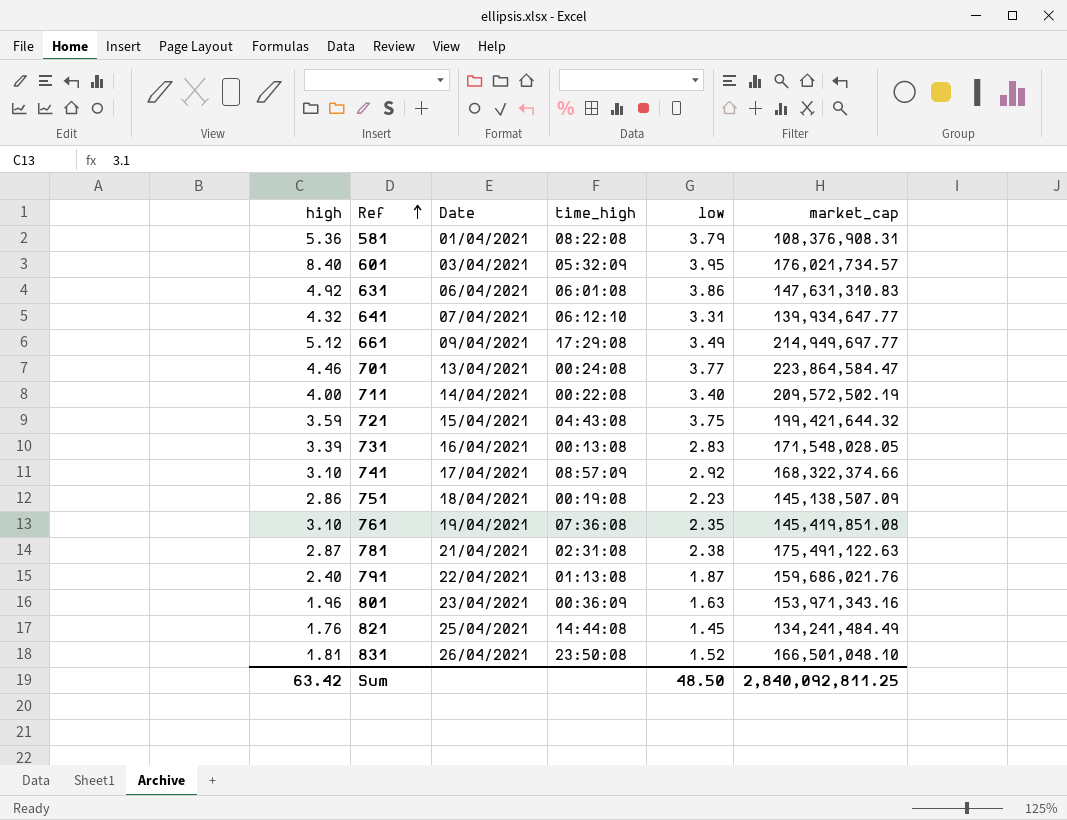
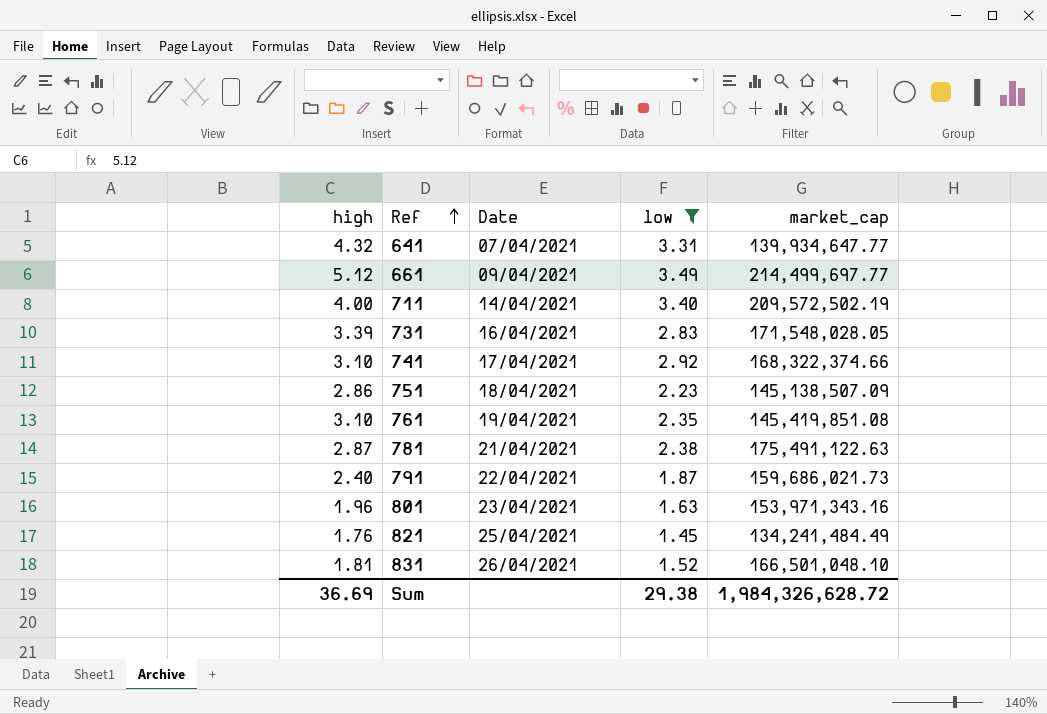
filter: none -> low <= 3.49
column time_high | position: 4 -> none
661 | market_cap: 214,949,697.77 -> 214,499,697.77
791 | market_cap: 159,686,021.76 -> 159,686,021.73
Sum | high: 63.42 -> 36.69
Sum | low: 48.50 -> 29.38
Sum | market_cap: 2,840,092,811.25 -> 1,984,326,628.72

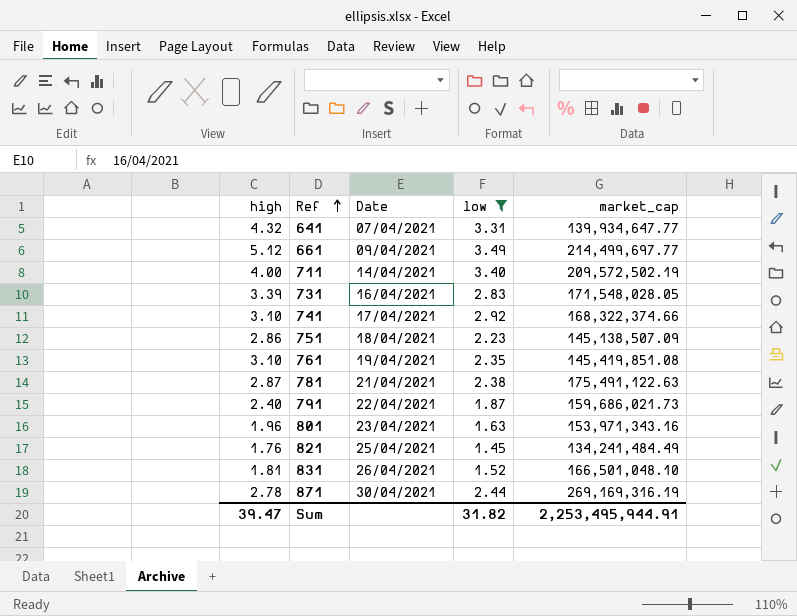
row 871: none -> 2.78 | 30/04/2021 | 2.44 | 269,169,316.19
Sum | high: 36.69 -> 39.47
Sum | low: 29.38 -> 31.82
Sum | market_cap: 1,984,326,628.72 -> 2,253,495,944.91

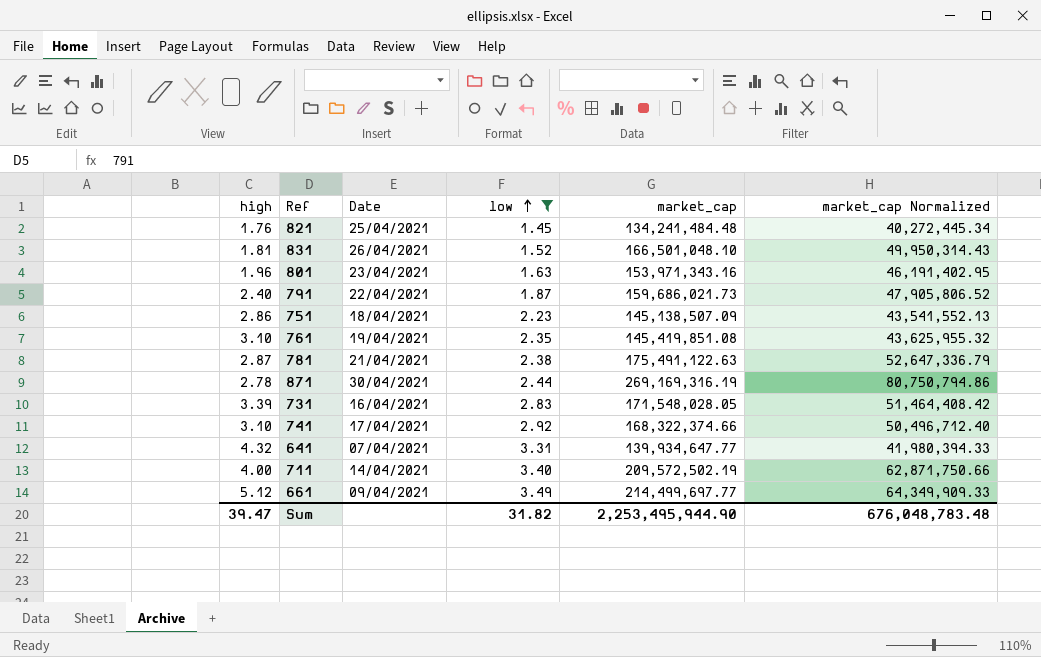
row order: Ref ascending -> low ascending
column market_cap Normalized | formula: none -> [market_cap] * 0.3
821 | market_cap: 134,241,484.49 -> 134,241,484.48
Sum | market_cap: 2,253,495,944.91 -> 2,253,495,944.90

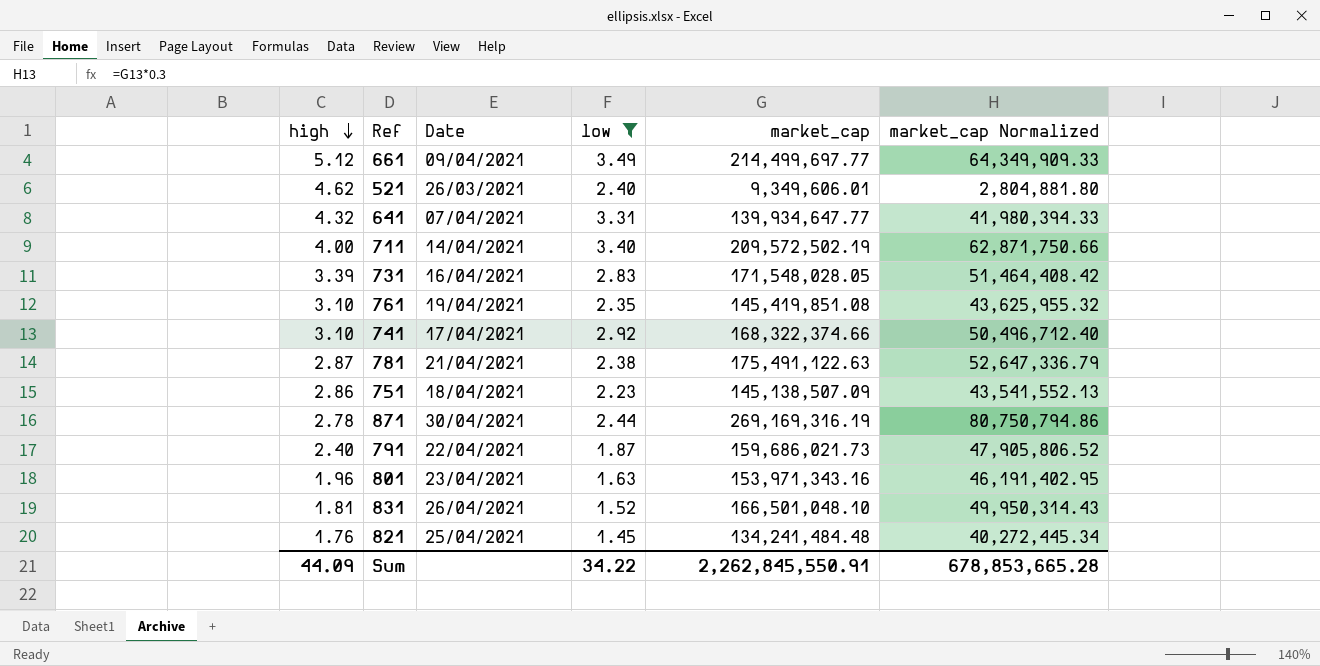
row order: low ascending -> high descending
row 521: none -> 4.62 | 26/03/2021 | 2.40 | 9,349,606.01 | 2,804,881.80
Sum | high: 39.47 -> 44.09
Sum | low: 31.82 -> 34.22
Sum | market_cap: 2,253,495,944.90 -> 2,262,845,550.91
Sum | market_cap Normalized: 676,048,783.48 -> 678,853,665.28

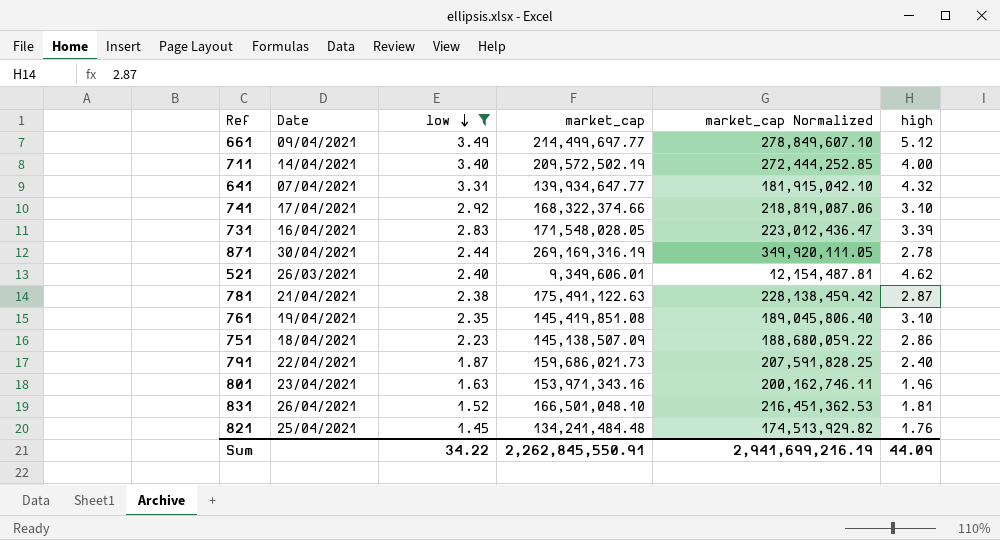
row order: high descending -> low descending
column market_cap Normalized | formula: [market_cap] * 0.3 -> [market_cap] * 1.3
column high | position: 1 -> 6
Sum | market_cap Normalized: 678,853,665.28 -> 2,941,699,216.19

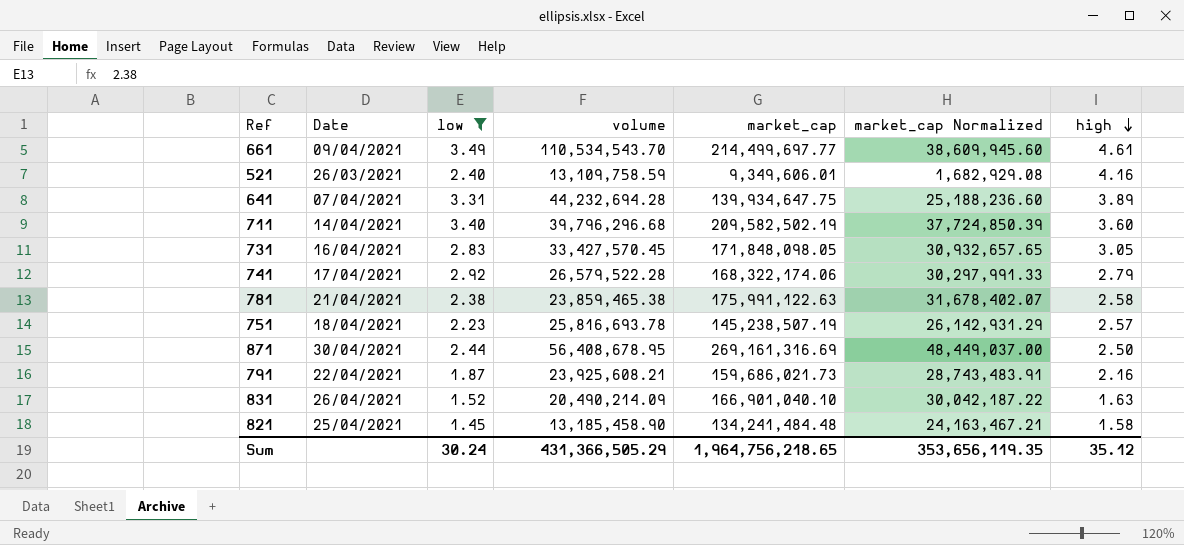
row order: low descending -> high descending
column volume | position: none -> 4
column market_cap Normalized | formula: [market_cap] * 1.3 -> [market_cap] * 0.18
row 761: 19/04/2021 | 2.35 | 145,419,851.08 | 189,045,806.40 | 3.10 -> none
row 801: 23/04/2021 | 1.63 | 153,971,343.16 | 200,162,746.11 | 1.96 -> none
661 | high: 5.12 -> 4.61
521 | high: 4.62 -> 4.16
641 | market_cap: 139,934,647.77 -> 139,934,647.75
641 | high: 4.32 -> 3.89
711 | market_cap: 209,572,502.19 -> 209,582,502.19
711 | high: 4.00 -> 3.60
731 | market_cap: 171,548,028.05 -> 171,848,098.05
731 | high: 3.39 -> 3.05
741 | market_cap: 168,322,374.66 -> 168,322,174.06
741 | high: 3.10 -> 2.79
781 | market_cap: 175,491,122.63 -> 175,991,122.63
781 | high: 2.87 -> 2.58
751 | market_cap: 145,138,507.09 -> 145,238,507.19
751 | high: 2.86 -> 2.57
871 | market_cap: 269,169,316.19 -> 269,161,316.69
871 | high: 2.78 -> 2.50
791 | high: 2.40 -> 2.16
831 | market_cap: 166,501,048.10 -> 166,901,040.10
831 | high: 1.81 -> 1.63
821 | high: 1.76 -> 1.58
Sum | low: 34.22 -> 30.24
Sum | market_cap: 2,262,845,550.91 -> 1,964,756,218.65
Sum | market_cap Normalized: 2,941,699,216.19 -> 353,656,119.35
Sum | high: 44.09 -> 35.12

